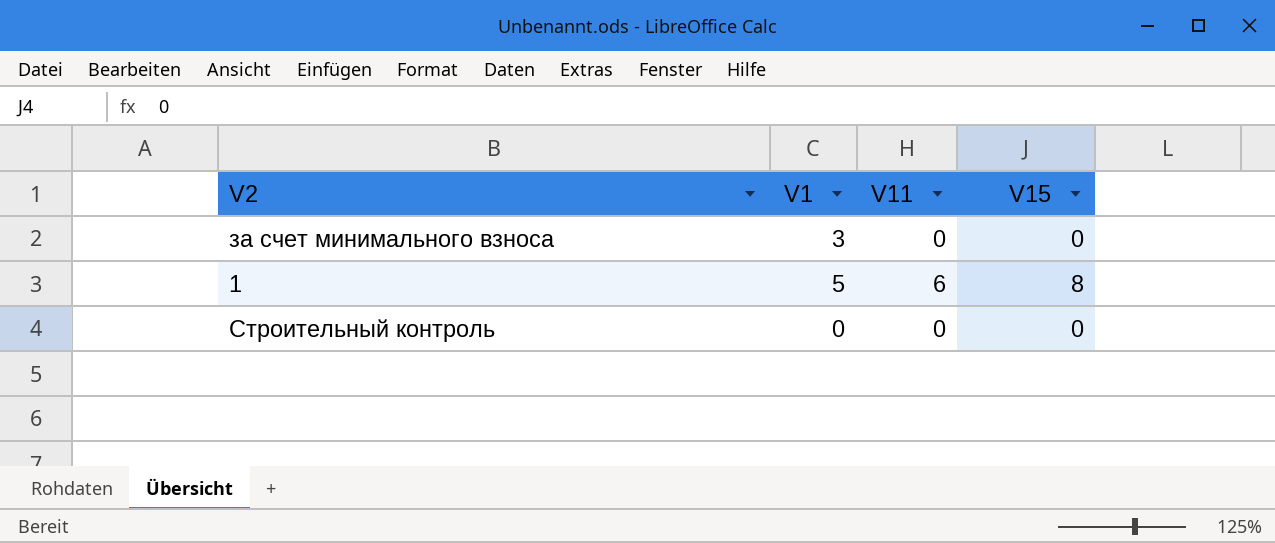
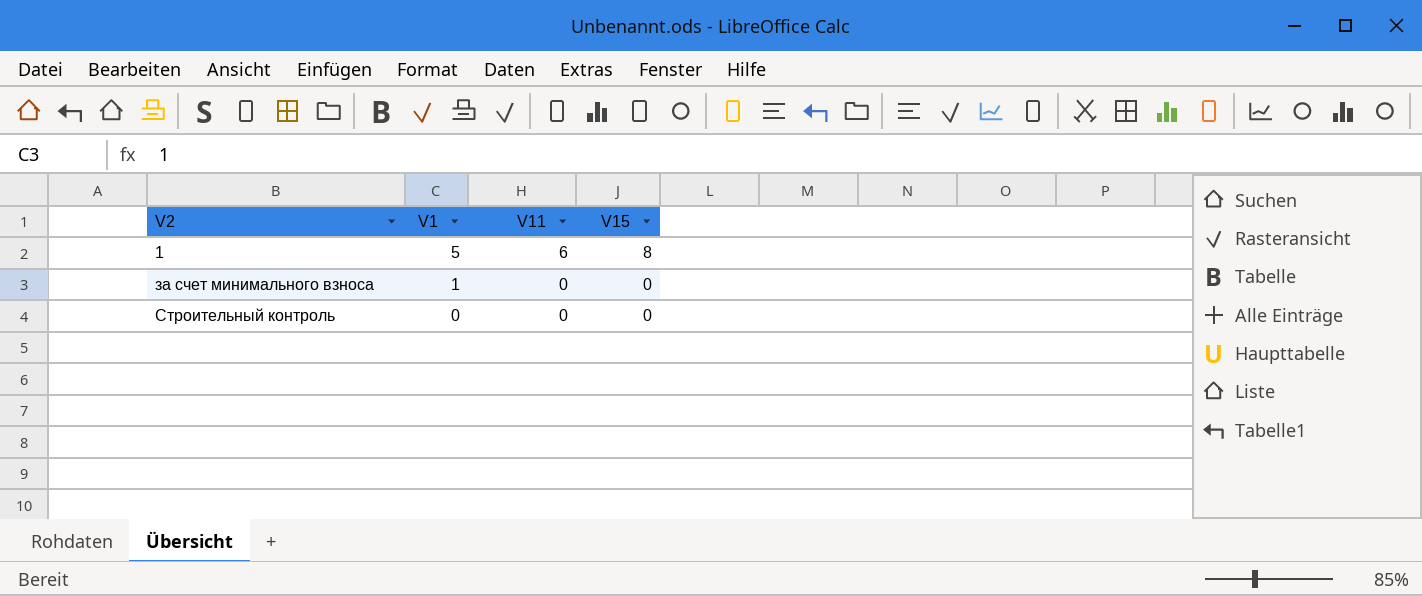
row order: none -> V2 ascending
за счет минимального взноса | V1: 3 -> 1

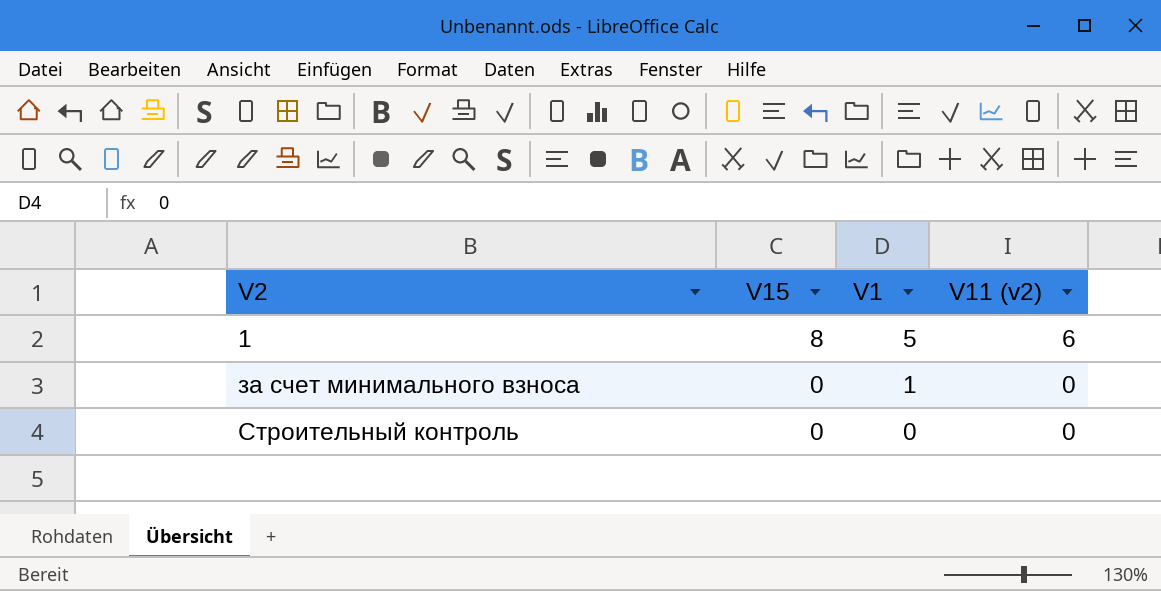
column V15 | position: 4 -> 2
column name: V11 -> V11 (v2)

